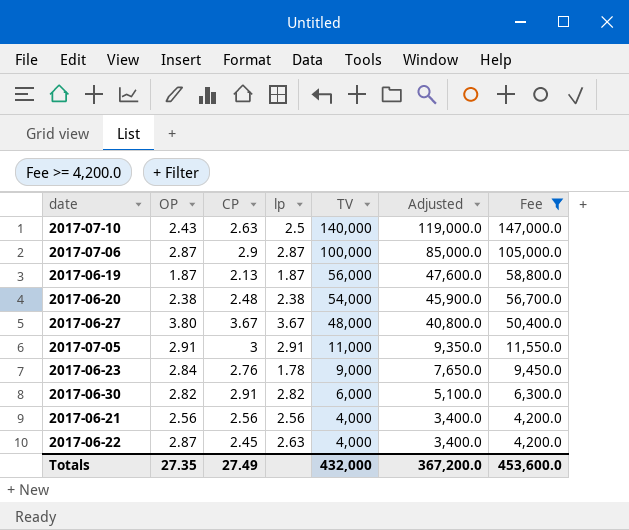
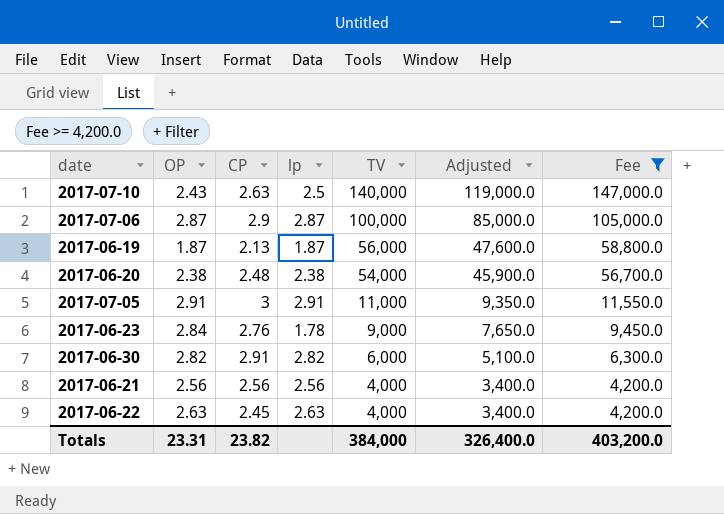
row 2017-06-27: 3.80 | 3.67 | 3.67 | 48,000 | 40,800.0 | 50,400.0 -> none
2017-06-22 | OP: 2.87 -> 2.63
Totals | OP: 27.35 -> 23.31
Totals | CP: 27.49 -> 23.82
Totals | TV: 432,000 -> 384,000
Totals | Adjusted: 367,200.0 -> 326,400.0
Totals | Fee: 453,600.0 -> 403,200.0

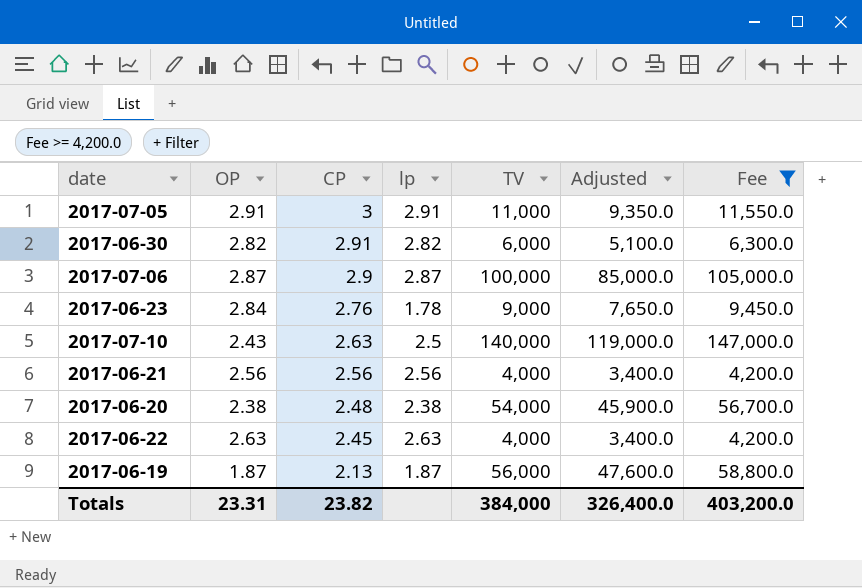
row order: TV descending -> CP descending

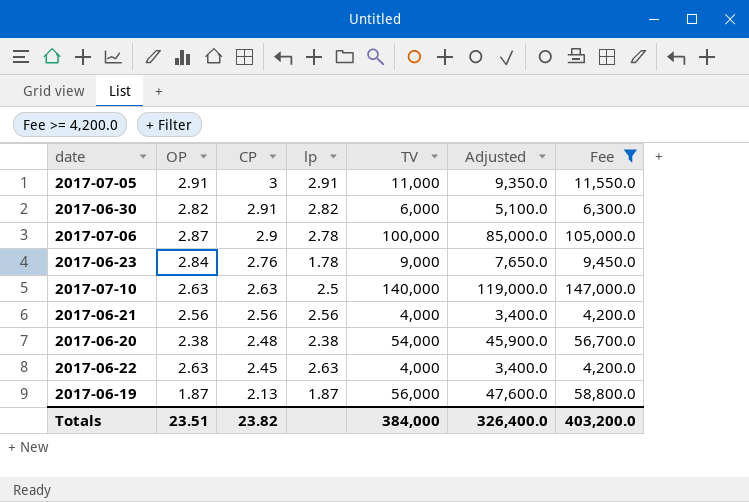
2017-07-06 | lp: 2.87 -> 2.78
2017-07-10 | OP: 2.43 -> 2.63
Totals | OP: 23.31 -> 23.51

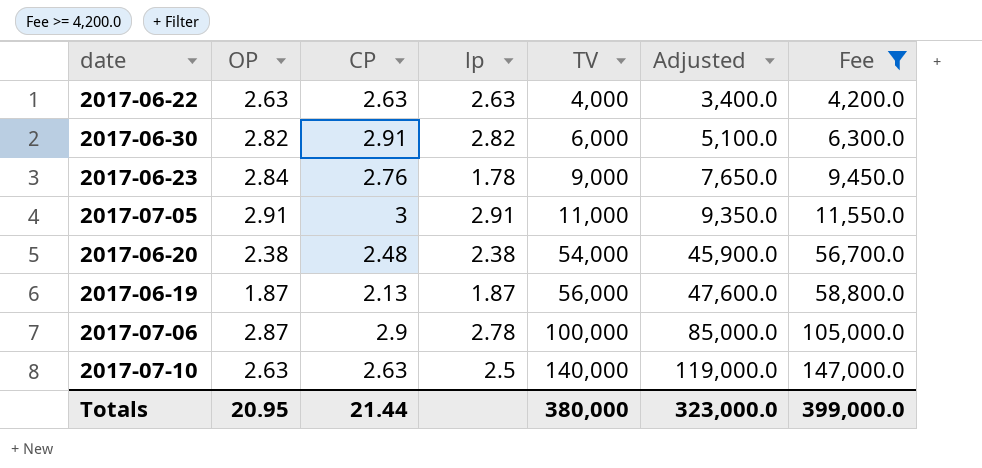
row order: CP descending -> TV ascending
row 2017-06-21: 2.56 | 2.56 | 2.56 | 4,000 | 3,400.0 | 4,200.0 -> none
2017-06-22 | CP: 2.45 -> 2.63
Totals | OP: 23.51 -> 20.95
Totals | CP: 23.82 -> 21.44
Totals | TV: 384,000 -> 380,000
Totals | Adjusted: 326,400.0 -> 323,000.0
Totals | Fee: 403,200.0 -> 399,000.0

